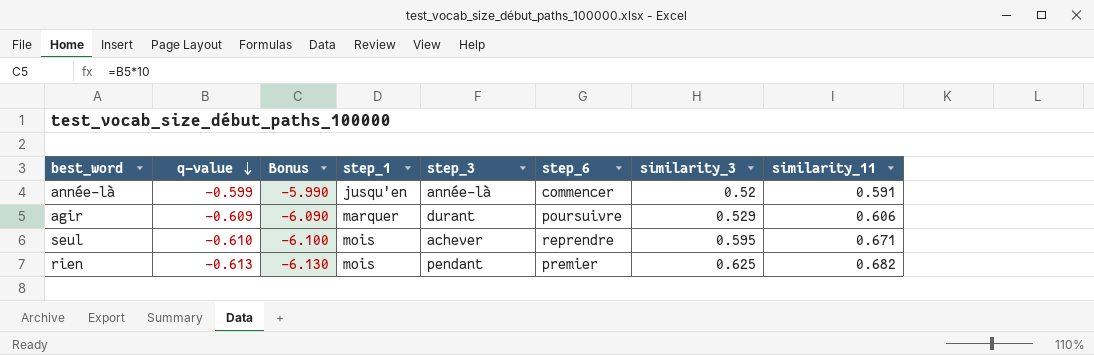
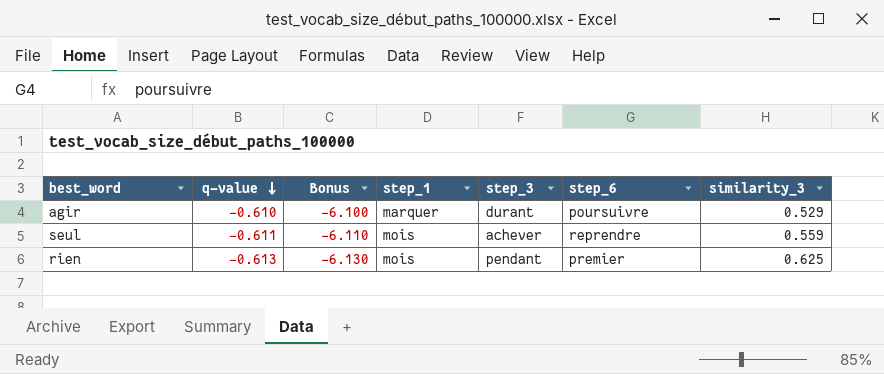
column similarity_11 | position: 8 -> none
row année-là: -0.599 | -5.990 | jusqu'en | année-là | commencer | 0.52 | 0.591 -> none
agir | q-value: -0.609 -> -0.610
agir | Bonus: -6.090 -> -6.100
seul | q-value: -0.610 -> -0.611
seul | Bonus: -6.100 -> -6.110
seul | similarity_3: 0.595 -> 0.559

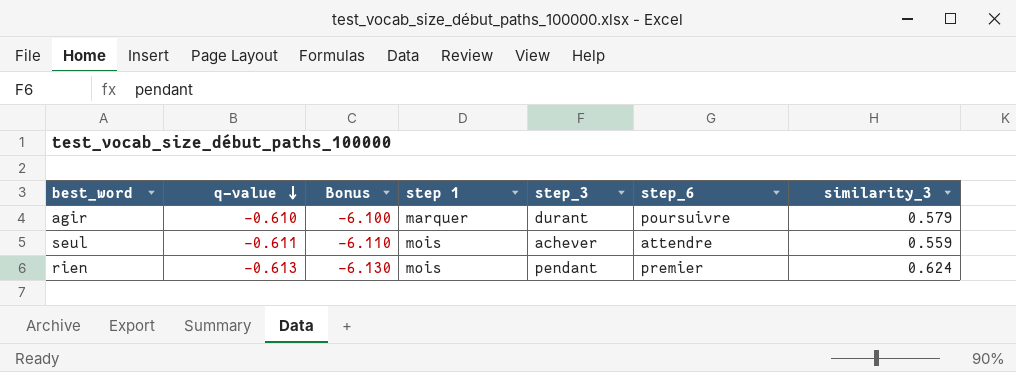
column name: step_1 -> step 1
agir | similarity_3: 0.529 -> 0.579
seul | step_6: reprendre -> attendre
rien | similarity_3: 0.625 -> 0.624

